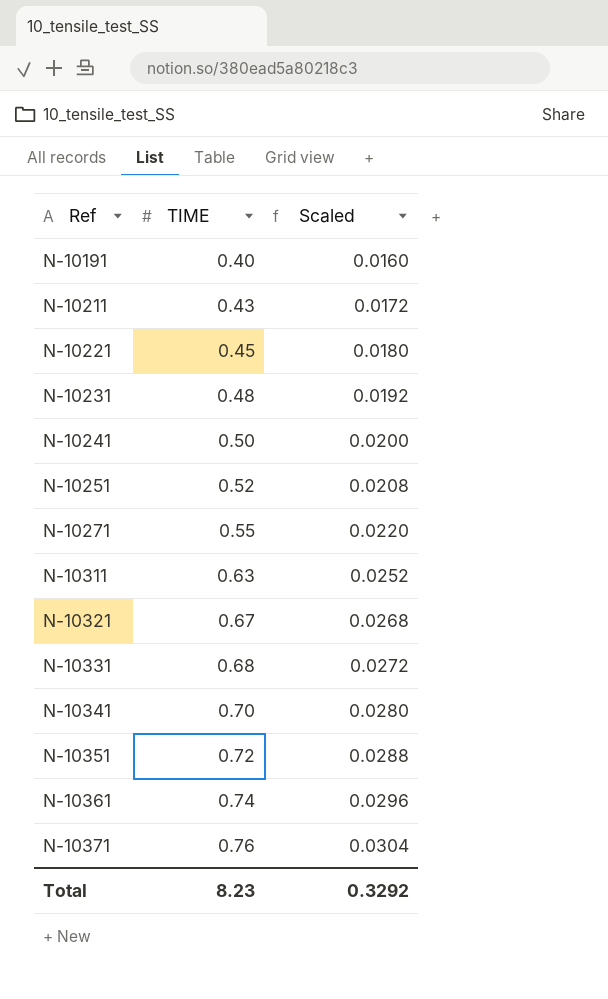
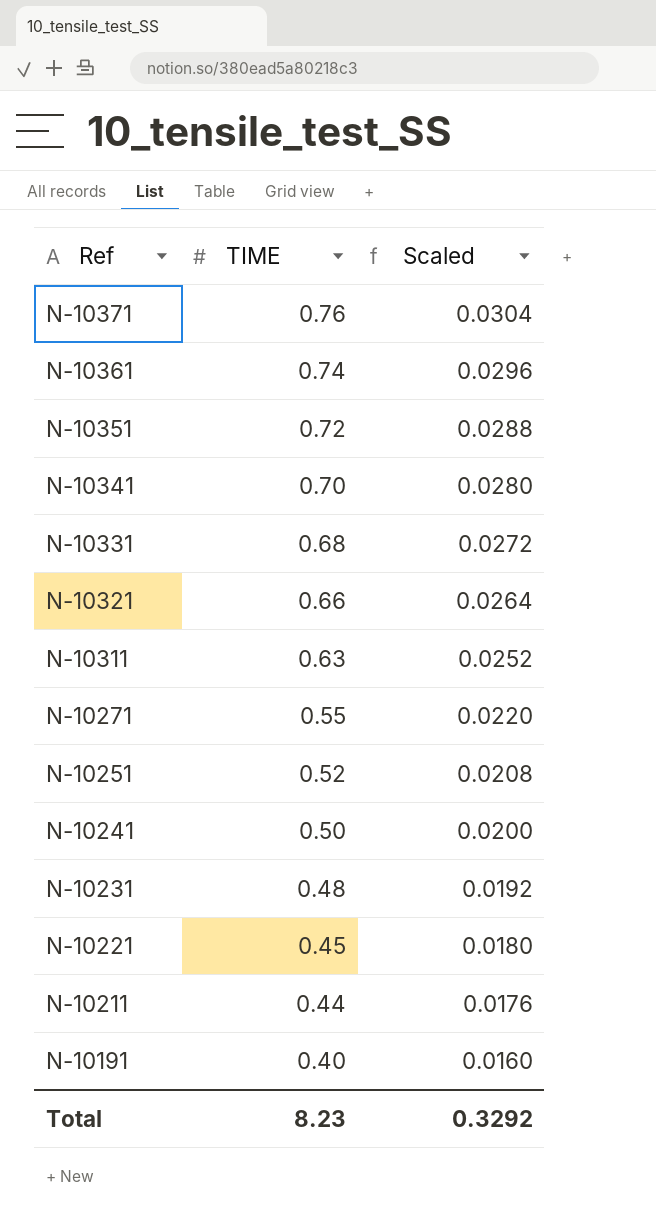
row order: Ref ascending -> Ref descending
N-10321 | TIME: 0.67 -> 0.66
N-10321 | Scaled: 0.0268 -> 0.0264
N-10211 | TIME: 0.43 -> 0.44
N-10211 | Scaled: 0.0172 -> 0.0176

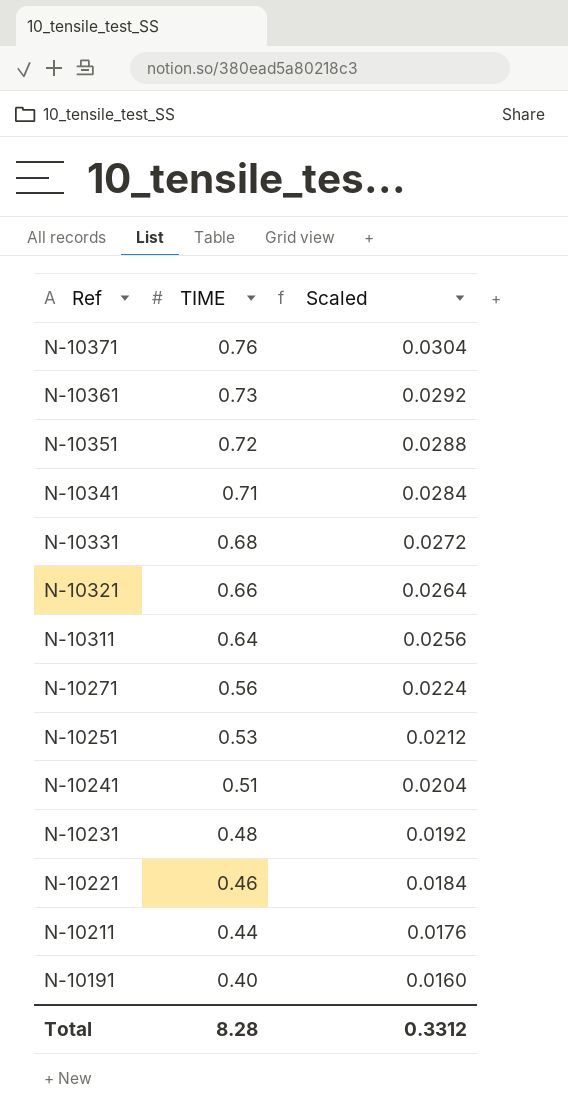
N-10361 | TIME: 0.74 -> 0.73
N-10361 | Scaled: 0.0296 -> 0.0292
N-10341 | TIME: 0.70 -> 0.71
N-10341 | Scaled: 0.0280 -> 0.0284
N-10311 | TIME: 0.63 -> 0.64
N-10311 | Scaled: 0.0252 -> 0.0256
N-10271 | TIME: 0.55 -> 0.56
N-10271 | Scaled: 0.0220 -> 0.0224
N-10251 | TIME: 0.52 -> 0.53
N-10251 | Scaled: 0.0208 -> 0.0212
N-10241 | TIME: 0.50 -> 0.51
N-10241 | Scaled: 0.0200 -> 0.0204
N-10221 | TIME: 0.45 -> 0.46
N-10221 | Scaled: 0.0180 -> 0.0184
Total | TIME: 8.23 -> 8.28
Total | Scaled: 0.3292 -> 0.3312

